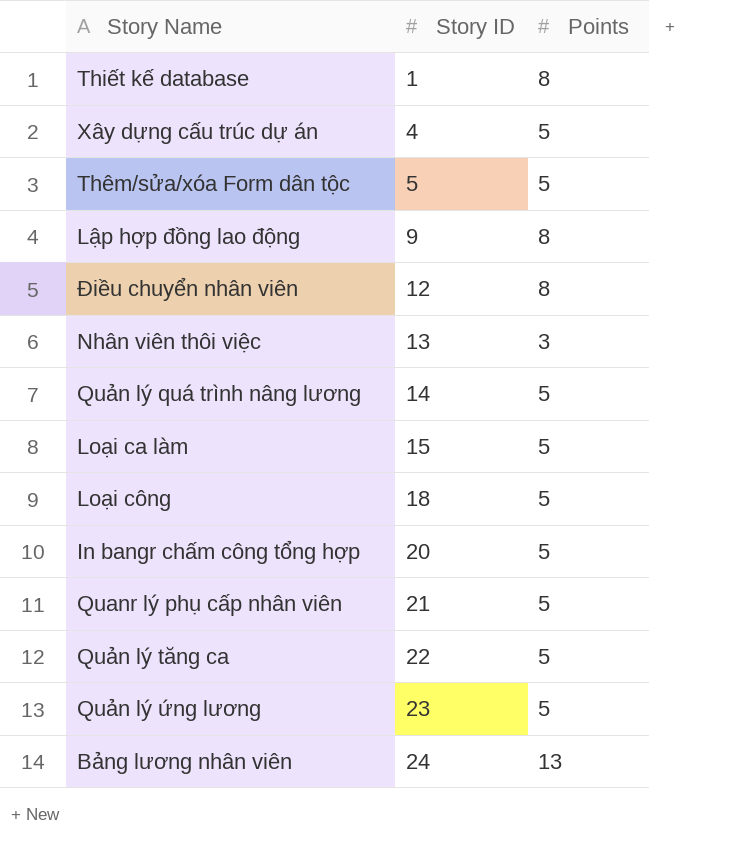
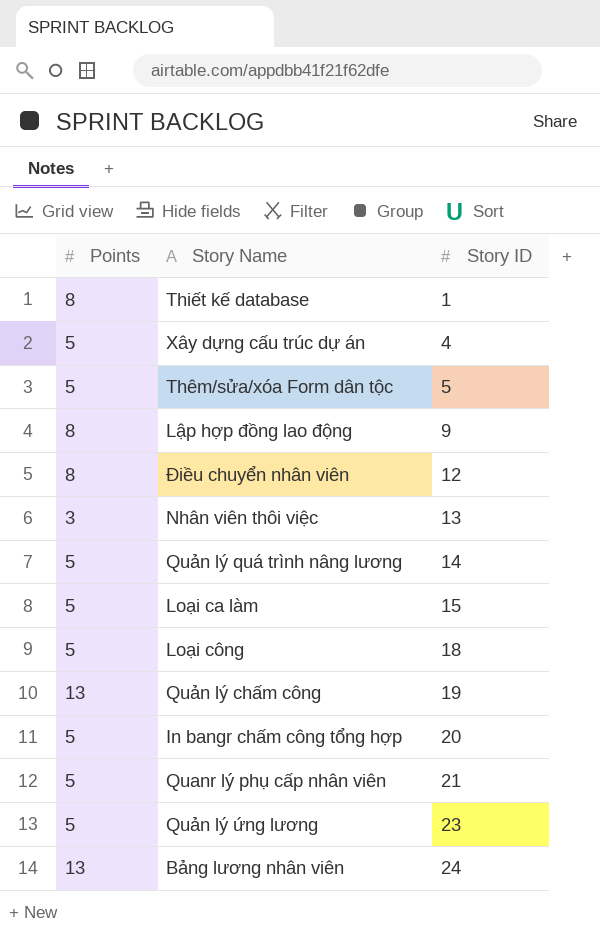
column Points | position: 3 -> 1
row Quản lý tăng ca: 22 | 5 -> none
row Quản lý chấm công: none -> 13 | 19

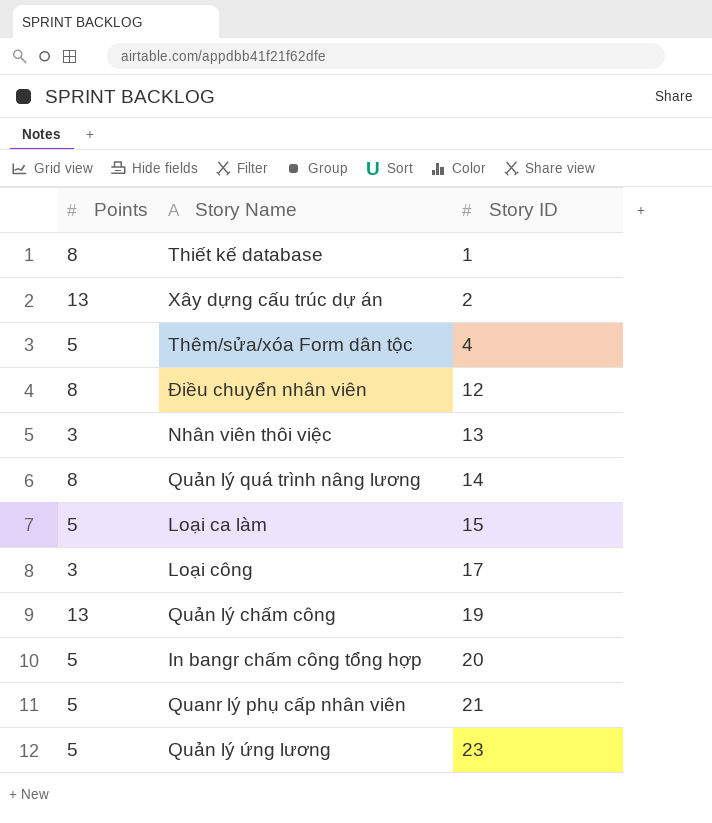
row Lập hợp đồng lao động: 8 | 9 -> none
row Bảng lương nhân viên: 13 | 24 -> none
Xây dựng cấu trúc dự án | Points: 5 -> 13
Xây dựng cấu trúc dự án | Story ID: 4 -> 2
Thêm/sửa/xóa Form dân tộc | Story ID: 5 -> 4
Quản lý quá trình nâng lương | Points: 5 -> 8
Loại công | Points: 5 -> 3
Loại công | Story ID: 18 -> 17

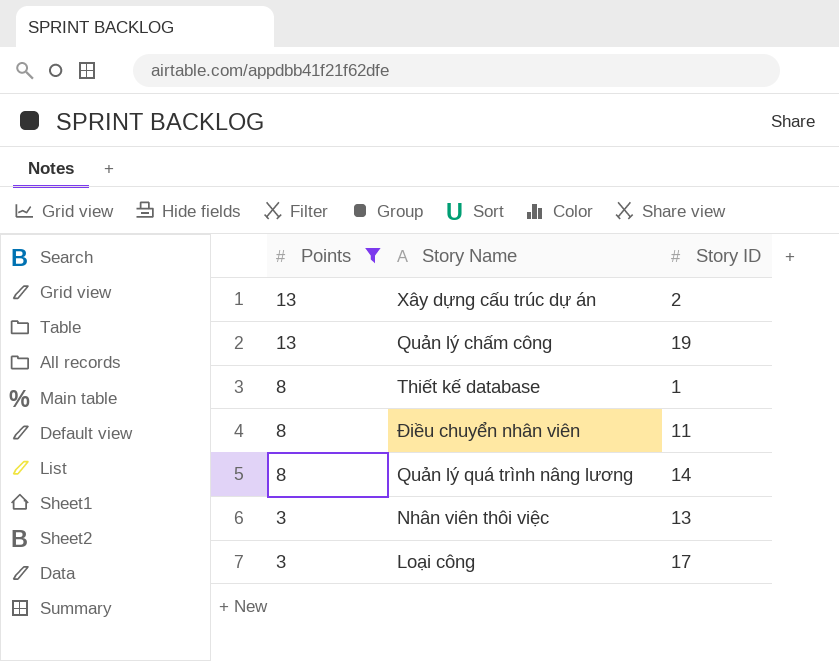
filter: none -> Points != 5
row order: Story ID ascending -> Points descending
Điều chuyển nhân viên | Story ID: 12 -> 11

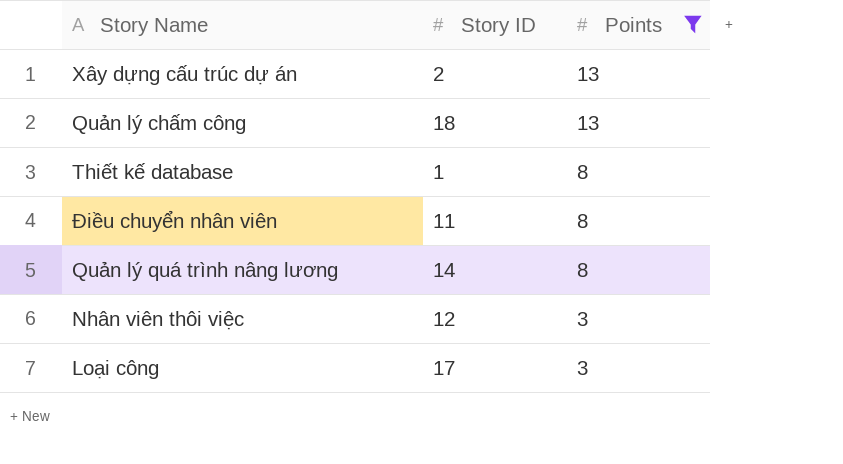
column Points | position: 1 -> 3
Quản lý chấm công | Story ID: 19 -> 18
Nhân viên thôi việc | Story ID: 13 -> 12

